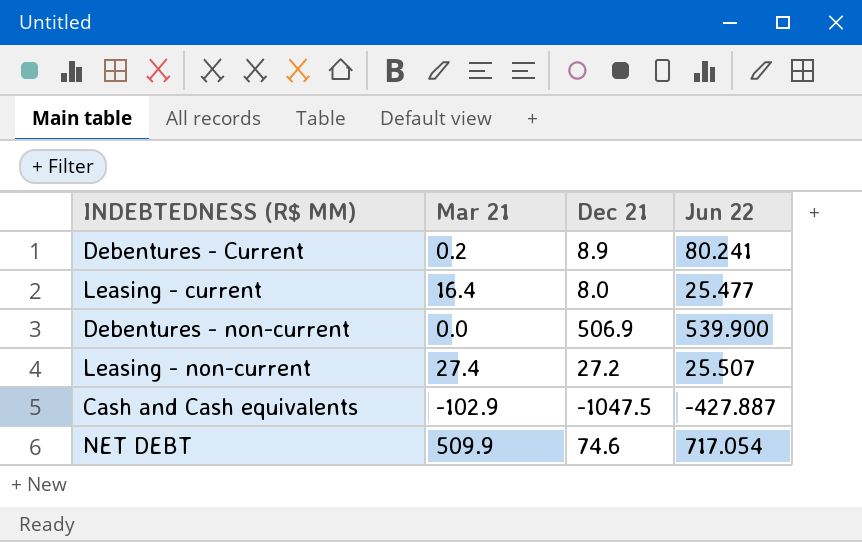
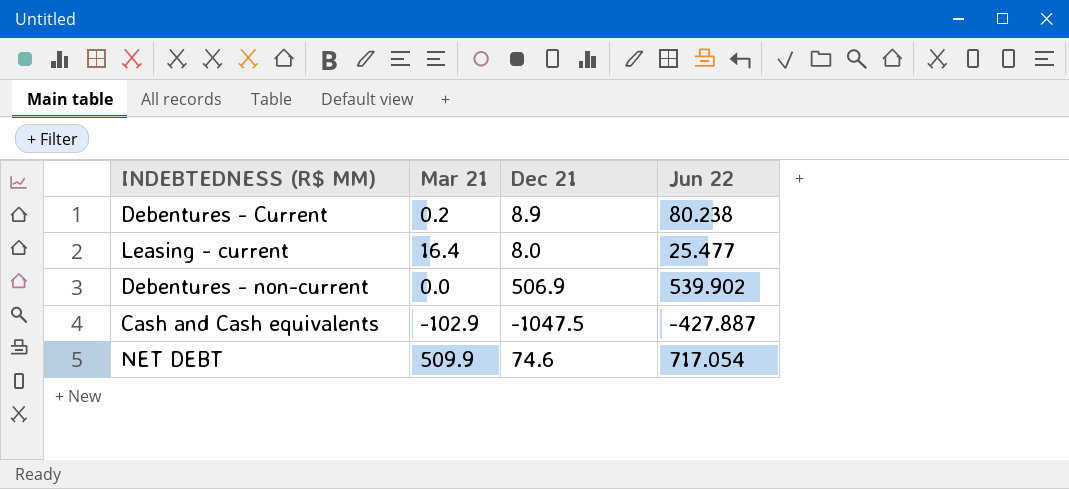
row Leasing - non-current: 27.4 | 27.2 | 25.507 -> none
Debentures - Current | Jun 22: 80.241 -> 80.238
Debentures - non-current | Jun 22: 539.900 -> 539.902

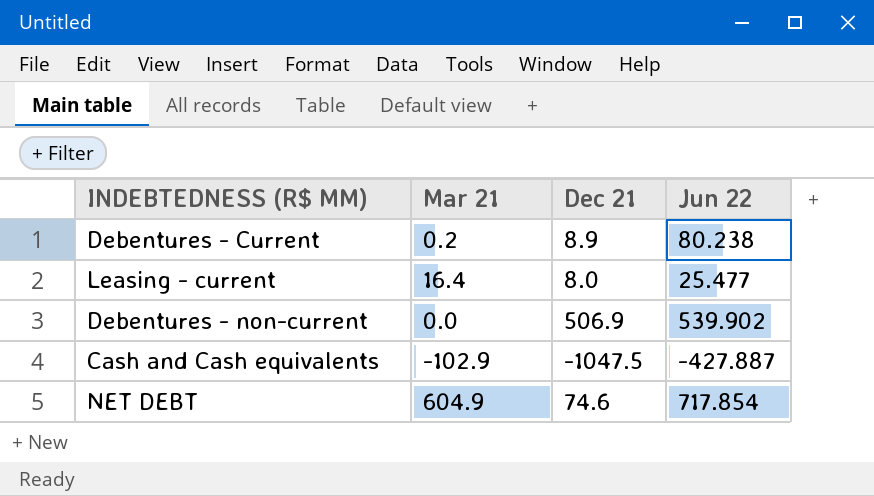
NET DEBT | Mar 21: 509.9 -> 604.9
NET DEBT | Jun 22: 717.054 -> 717.854

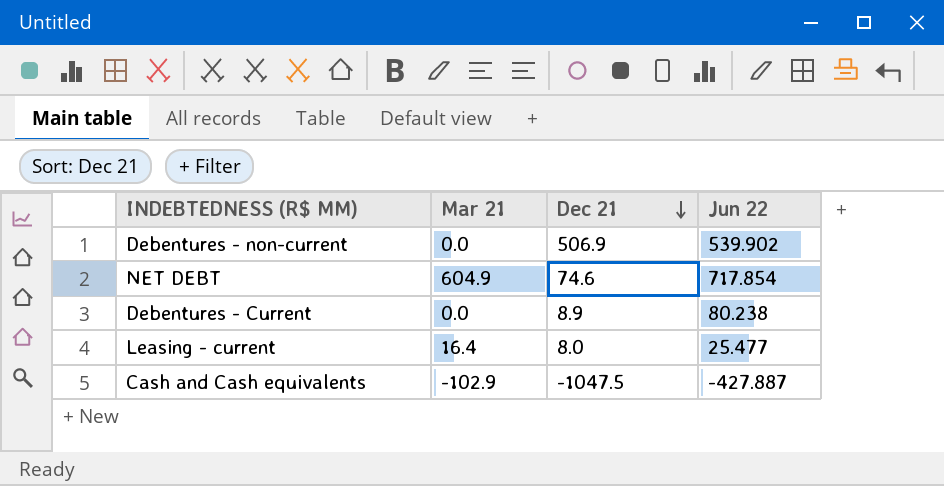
row order: none -> Dec 21 descending
Debentures - Current | Mar 21: 0.2 -> 0.0

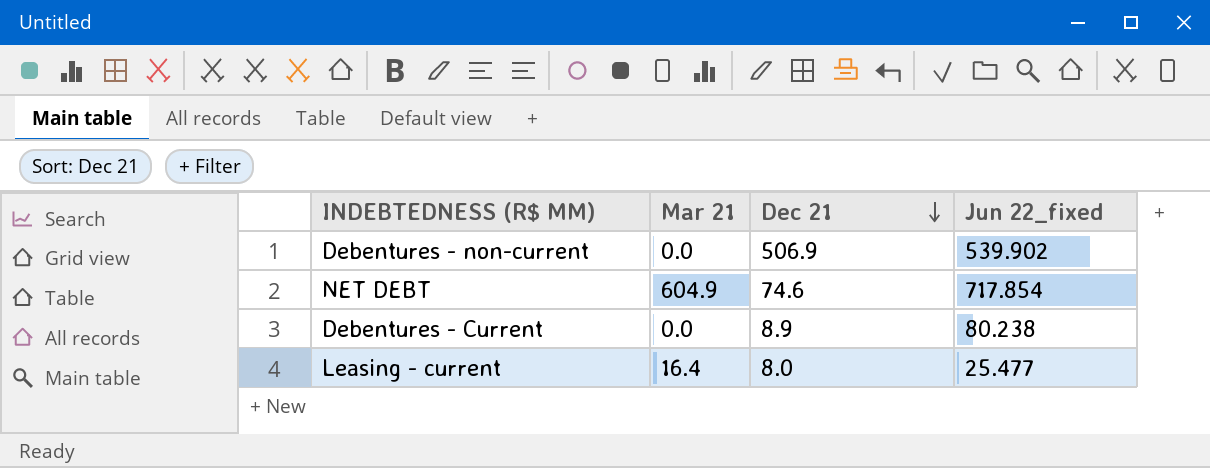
column name: Jun 22 -> Jun 22_fixed
row Cash and Cash equivalents: -102.9 | -1047.5 | -427.887 -> none

